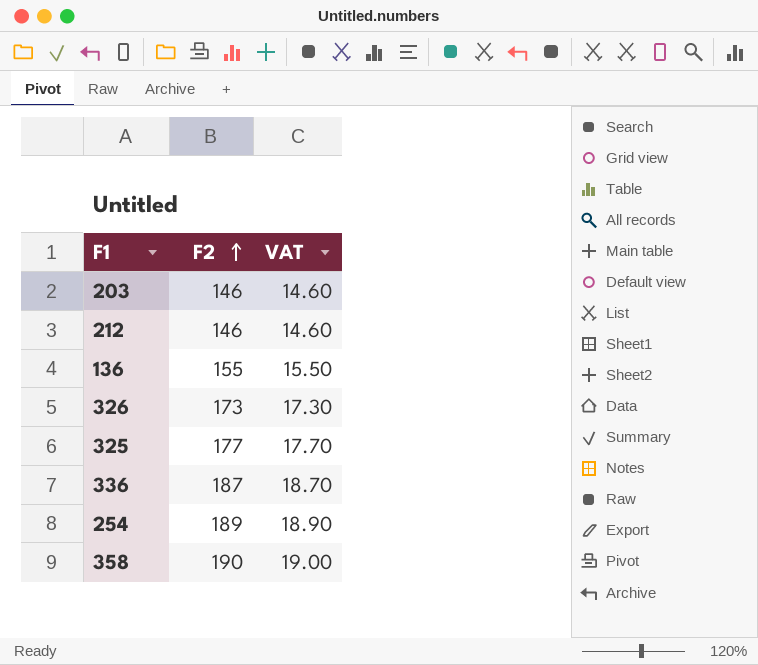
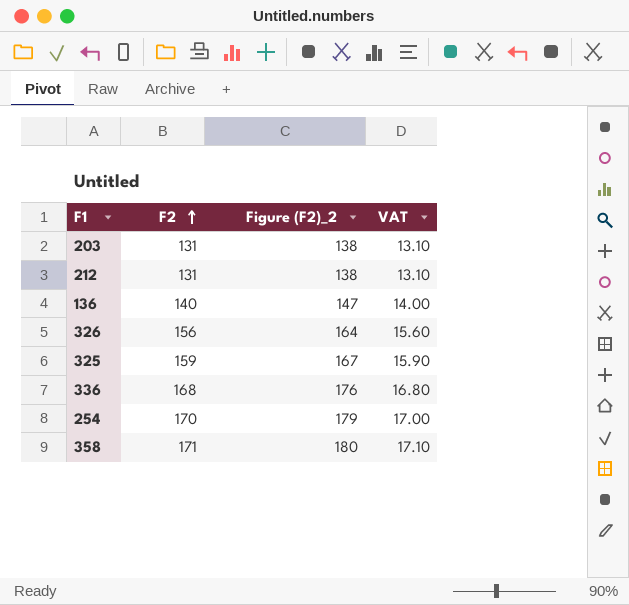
column Figure (F2)_2 | formula: none -> [F2] * 1.05
203 | F2: 146 -> 131
203 | VAT: 14.60 -> 13.10
212 | F2: 146 -> 131
212 | VAT: 14.60 -> 13.10
136 | F2: 155 -> 140
136 | VAT: 15.50 -> 14.00
326 | F2: 173 -> 156
326 | VAT: 17.30 -> 15.60
325 | F2: 177 -> 159
325 | VAT: 17.70 -> 15.90
336 | F2: 187 -> 168
336 | VAT: 18.70 -> 16.80
254 | F2: 189 -> 170
254 | VAT: 18.90 -> 17.00
358 | F2: 190 -> 171
358 | VAT: 19.00 -> 17.10

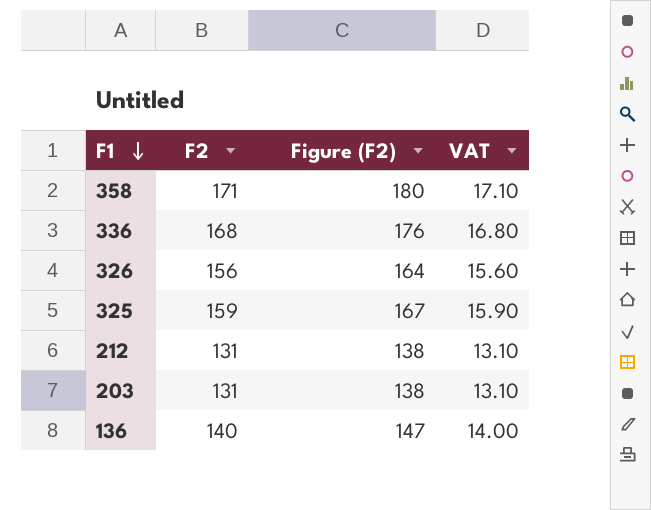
row order: F2 ascending -> F1 descending
column name: Figure (F2)_2 -> Figure (F2)
row 254: 170 | 179 | 17.00 -> none

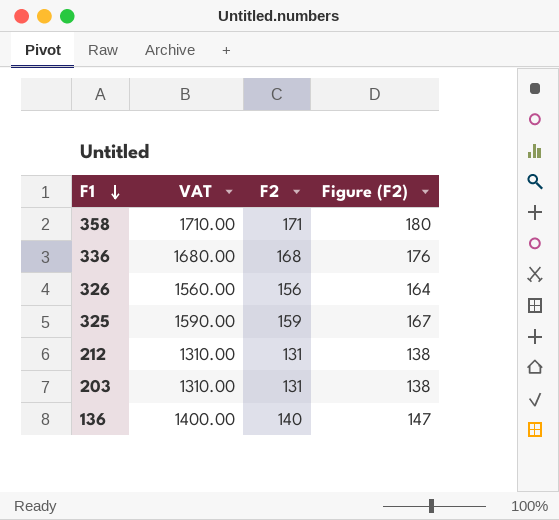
column VAT | formula: [F2] * 0.1 -> [F2] * 10
column VAT | position: 4 -> 2

